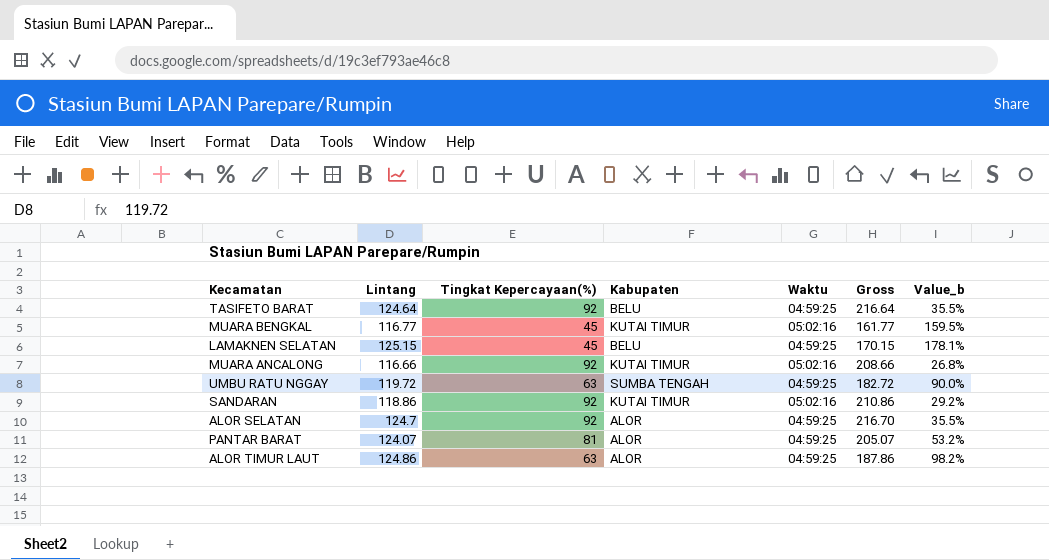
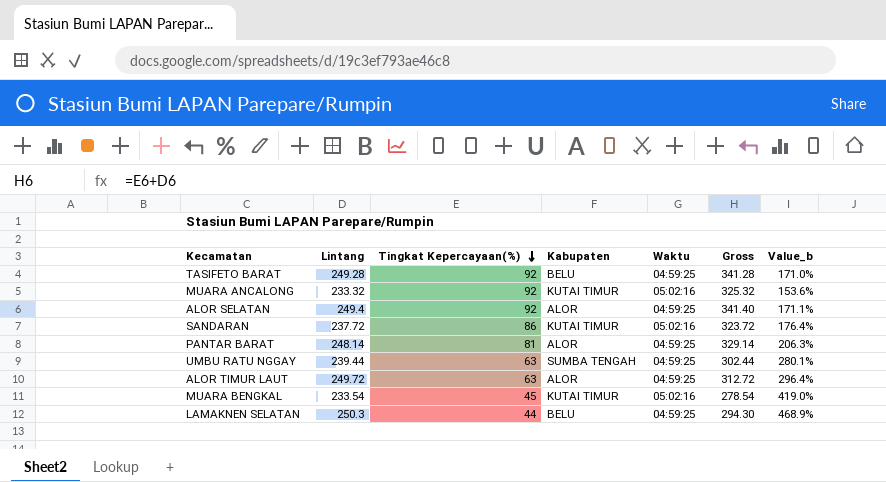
row order: none -> Tingkat Kepercayaan(%) descending
TASIFETO BARAT | Lintang: 124.64 -> 249.28
TASIFETO BARAT | Gross: 216.64 -> 341.28
TASIFETO BARAT | Value_b: 35.5% -> 171.0%
MUARA ANCALONG | Lintang: 116.66 -> 233.32
MUARA ANCALONG | Gross: 208.66 -> 325.32
MUARA ANCALONG | Value_b: 26.8% -> 153.6%
ALOR SELATAN | Lintang: 124.7 -> 249.4
ALOR SELATAN | Gross: 216.70 -> 341.40
ALOR SELATAN | Value_b: 35.5% -> 171.1%
SANDARAN | Lintang: 118.86 -> 237.72
SANDARAN | Tingkat Kepercayaan(%): 92 -> 86
SANDARAN | Gross: 210.86 -> 323.72
SANDARAN | Value_b: 29.2% -> 176.4%
PANTAR BARAT | Lintang: 124.07 -> 248.14
PANTAR BARAT | Gross: 205.07 -> 329.14
PANTAR BARAT | Value_b: 53.2% -> 206.3%
UMBU RATU NGGAY | Lintang: 119.72 -> 239.44
UMBU RATU NGGAY | Gross: 182.72 -> 302.44
UMBU RATU NGGAY | Value_b: 90.0% -> 280.1%
ALOR TIMUR LAUT | Lintang: 124.86 -> 249.72
ALOR TIMUR LAUT | Gross: 187.86 -> 312.72
ALOR TIMUR LAUT | Value_b: 98.2% -> 296.4%
MUARA BENGKAL | Lintang: 116.77 -> 233.54
MUARA BENGKAL | Gross: 161.77 -> 278.54
MUARA BENGKAL | Value_b: 159.5% -> 419.0%
LAMAKNEN SELATAN | Lintang: 125.15 -> 250.3
LAMAKNEN SELATAN | Tingkat Kepercayaan(%): 45 -> 44
LAMAKNEN SELATAN | Gross: 170.15 -> 294.30
LAMAKNEN SELATAN | Value_b: 178.1% -> 468.9%

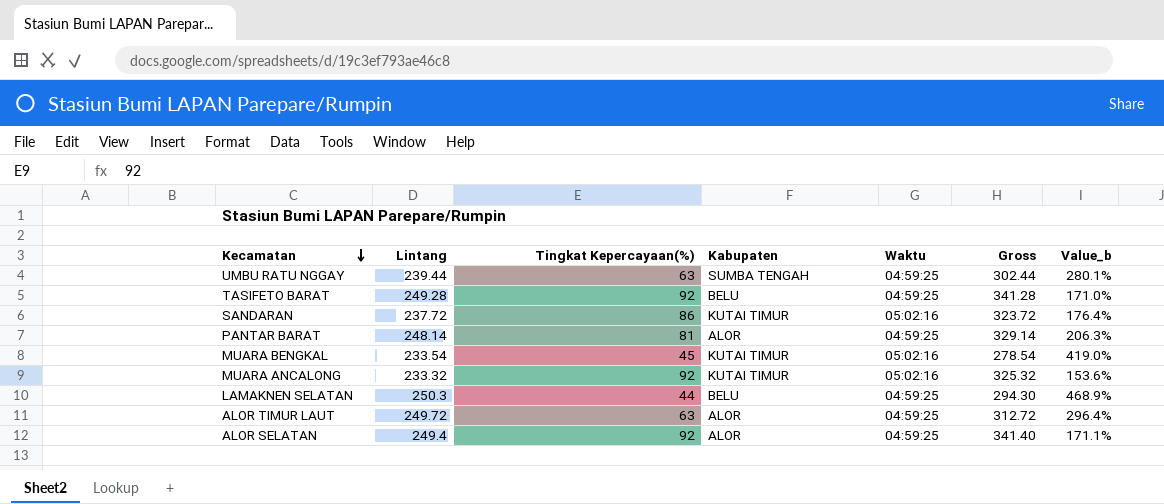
row order: Tingkat Kepercayaan(%) descending -> Kecamatan descending

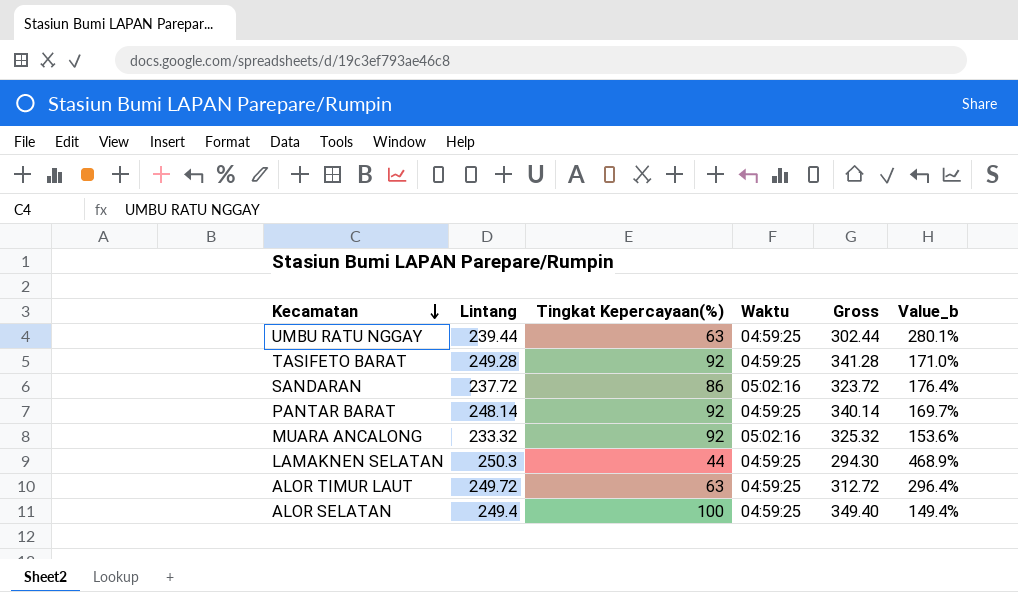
column Kabupaten | position: 4 -> none
row MUARA BENGKAL: 233.54 | 45 | KUTAI TIMUR | 05:02:16 | 278.54 | 419.0% -> none
PANTAR BARAT | Tingkat Kepercayaan(%): 81 -> 92
PANTAR BARAT | Gross: 329.14 -> 340.14
PANTAR BARAT | Value_b: 206.3% -> 169.7%
ALOR SELATAN | Tingkat Kepercayaan(%): 92 -> 100
ALOR SELATAN | Gross: 341.40 -> 349.40
ALOR SELATAN | Value_b: 171.1% -> 149.4%

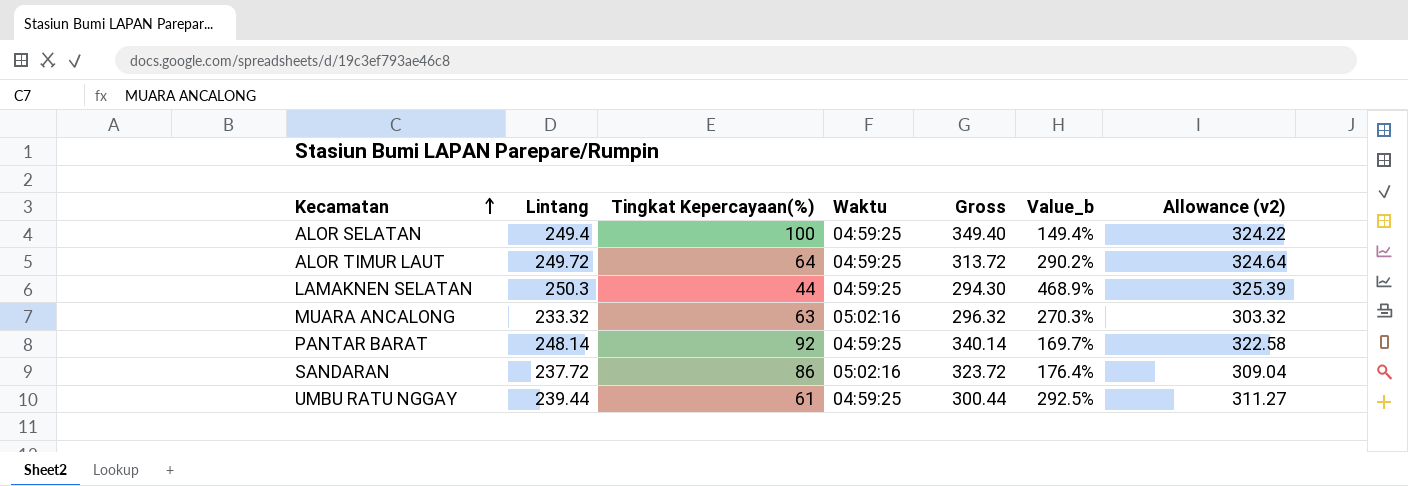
row order: Kecamatan descending -> Kecamatan ascending
column Allowance (v2) | formula: none -> [Lintang] * 1.3
row TASIFETO BARAT: 249.28 | 92 | 04:59:25 | 341.28 | 171.0% -> none
ALOR TIMUR LAUT | Tingkat Kepercayaan(%): 63 -> 64
ALOR TIMUR LAUT | Gross: 312.72 -> 313.72
ALOR TIMUR LAUT | Value_b: 296.4% -> 290.2%
MUARA ANCALONG | Tingkat Kepercayaan(%): 92 -> 63
MUARA ANCALONG | Gross: 325.32 -> 296.32
MUARA ANCALONG | Value_b: 153.6% -> 270.3%
UMBU RATU NGGAY | Tingkat Kepercayaan(%): 63 -> 61
UMBU RATU NGGAY | Gross: 302.44 -> 300.44
UMBU RATU NGGAY | Value_b: 280.1% -> 292.5%

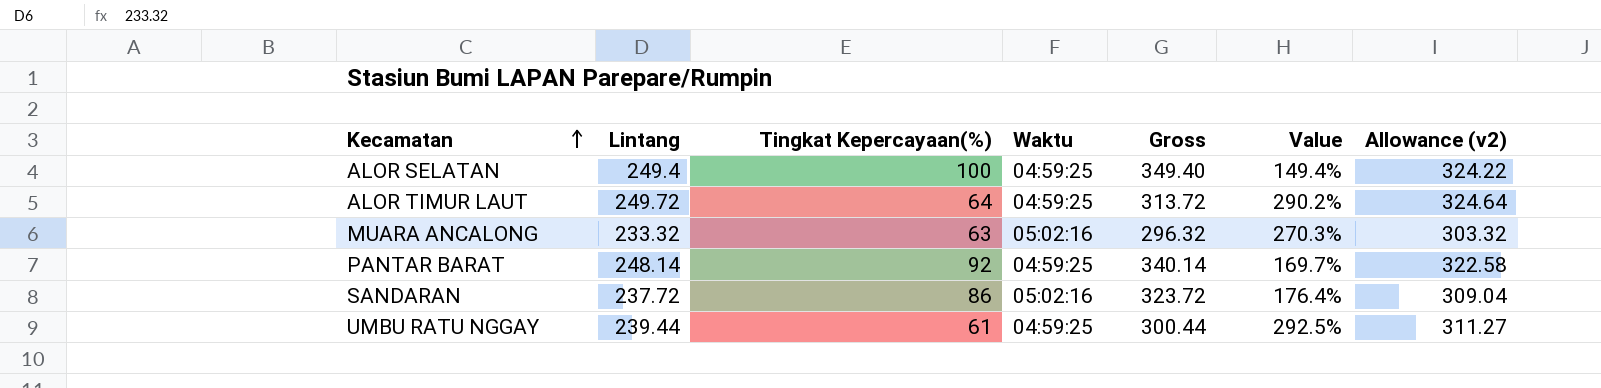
column name: Value_b -> Value
row LAMAKNEN SELATAN: 250.3 | 44 | 04:59:25 | 294.30 | 468.9% | 325.39 -> none

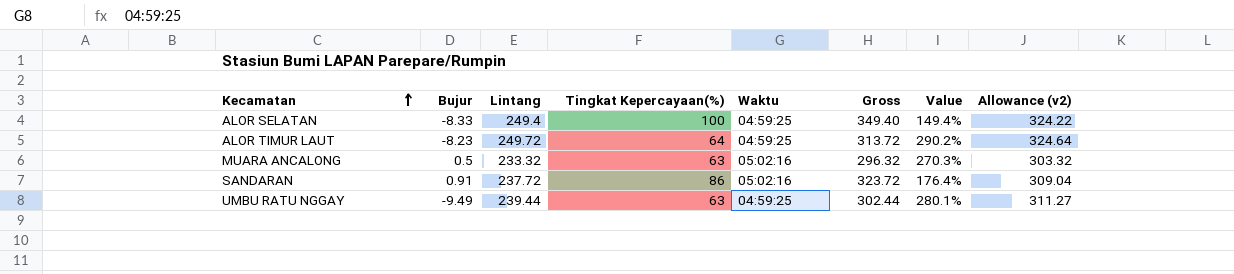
column Bujur | position: none -> 2
row PANTAR BARAT: 248.14 | 92 | 04:59:25 | 340.14 | 169.7% | 322.58 -> none
UMBU RATU NGGAY | Tingkat Kepercayaan(%): 61 -> 63
UMBU RATU NGGAY | Gross: 300.44 -> 302.44
UMBU RATU NGGAY | Value: 292.5% -> 280.1%

